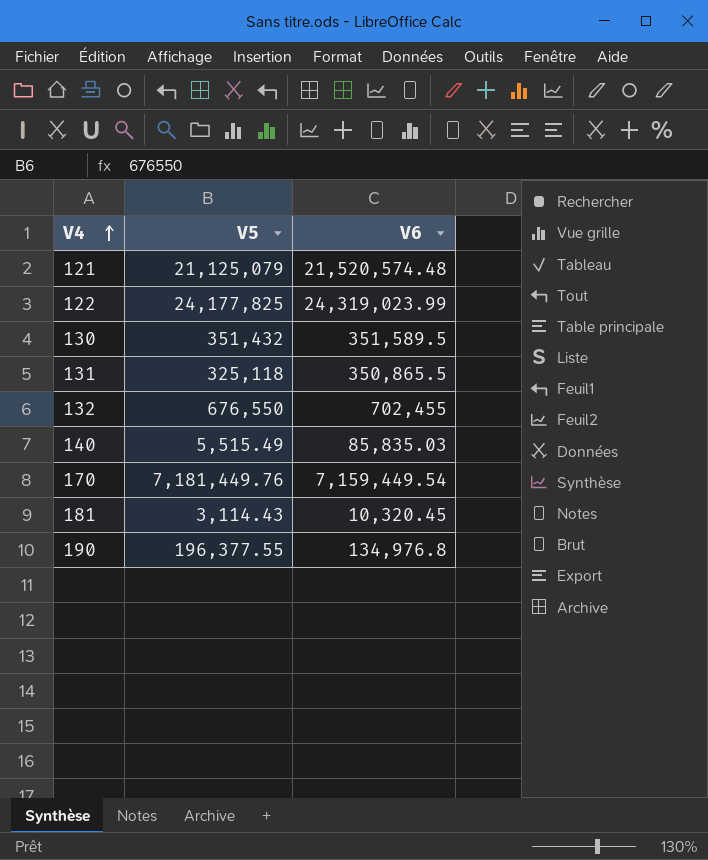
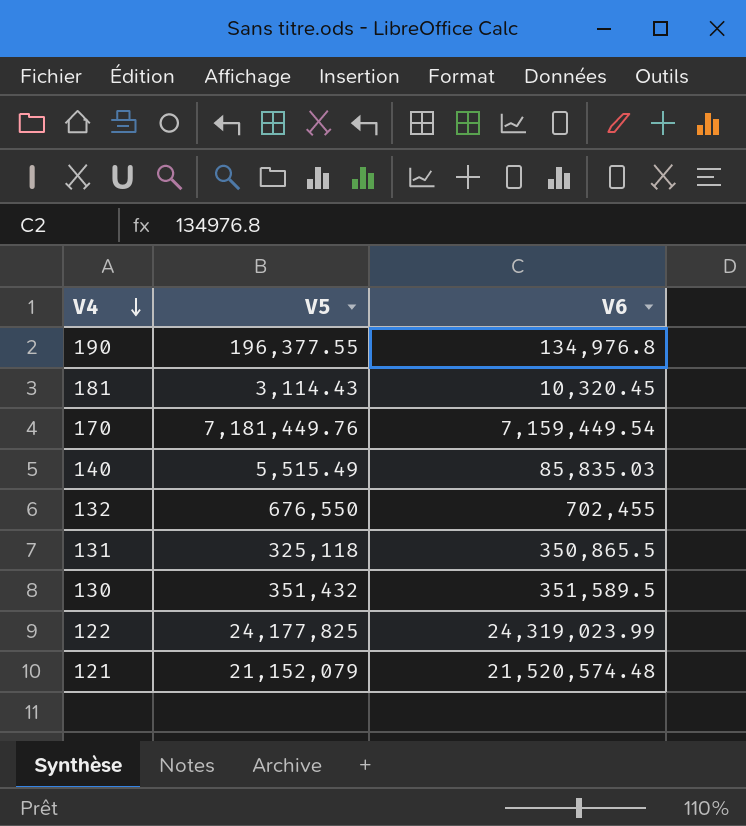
row order: V4 ascending -> V4 descending
121 | V5: 21,125,079 -> 21,152,079

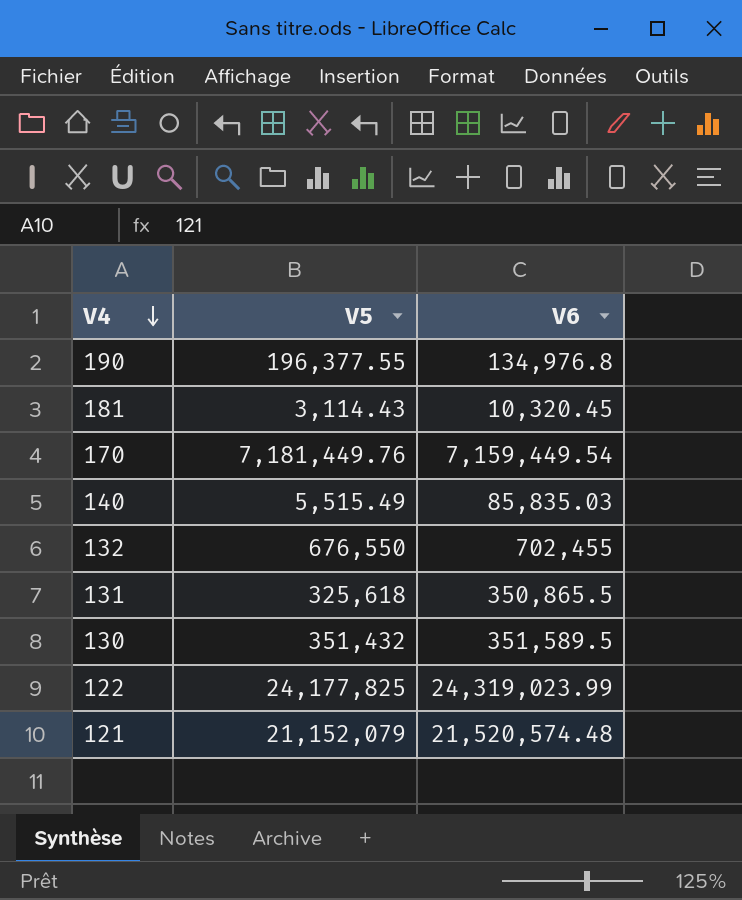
131 | V5: 325,118 -> 325,618

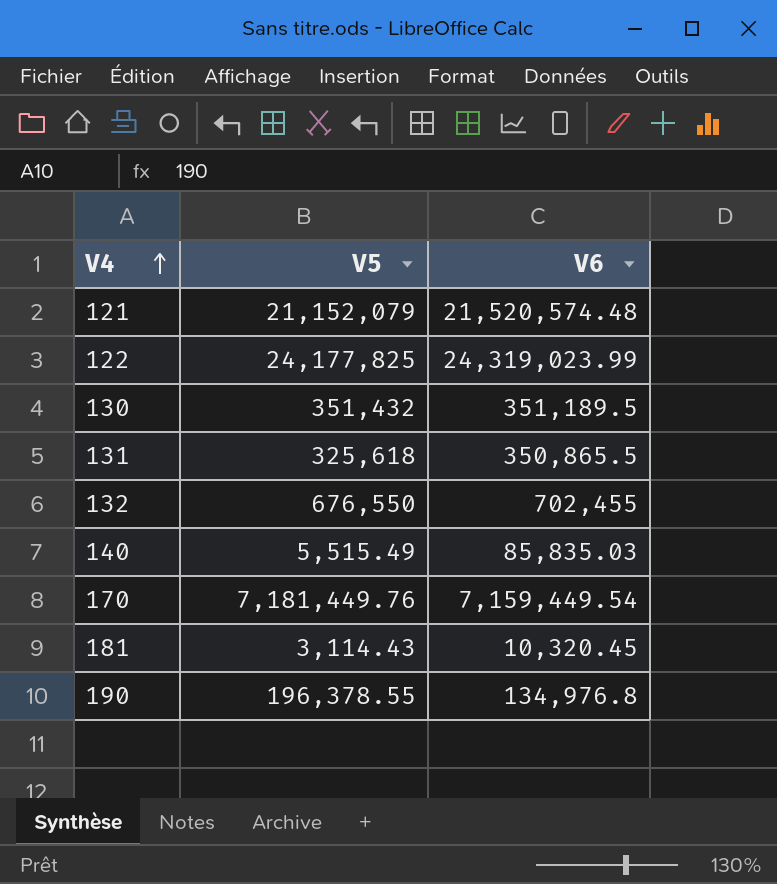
row order: V4 descending -> V4 ascending
130 | V6: 351,589.5 -> 351,189.5
190 | V5: 196,377.55 -> 196,378.55

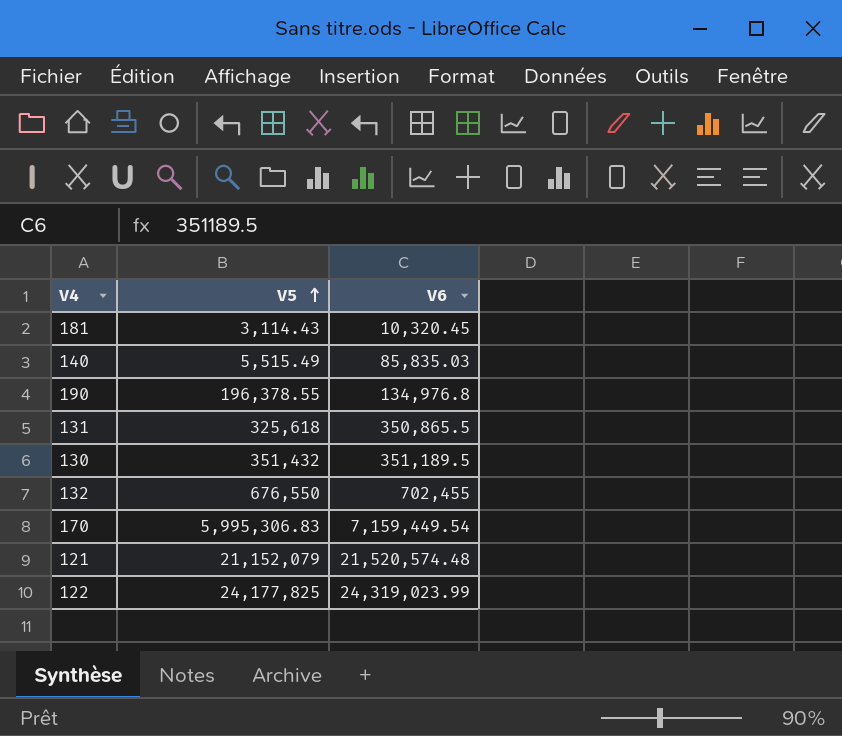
row order: V4 ascending -> V5 ascending
170 | V5: 7,181,449.76 -> 5,995,306.83

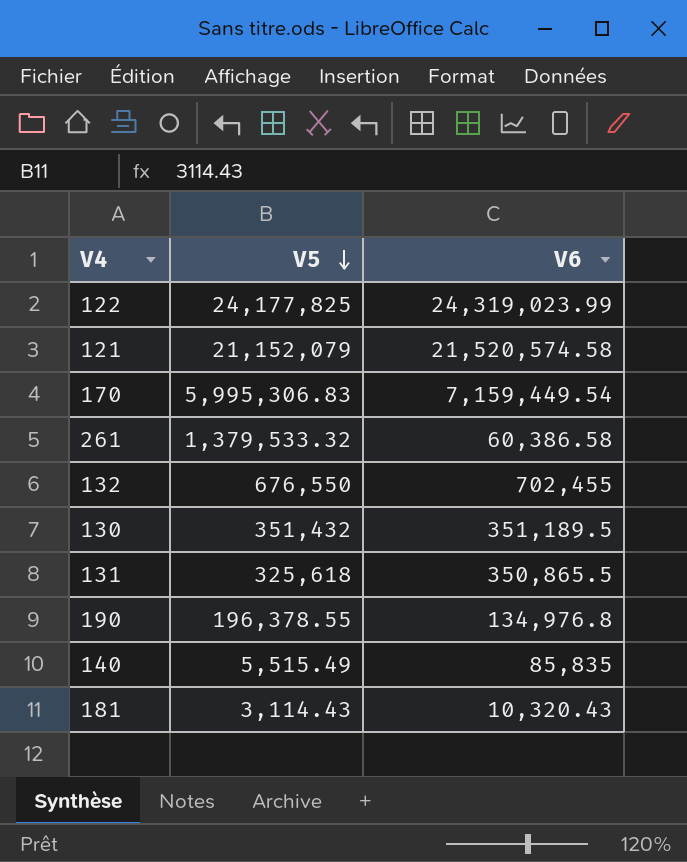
row order: V5 ascending -> V5 descending
121 | V6: 21,520,574.48 -> 21,520,574.58
row 261: none -> 1,379,533.32 | 60,386.58
140 | V6: 85,835.03 -> 85,835
181 | V6: 10,320.45 -> 10,320.43

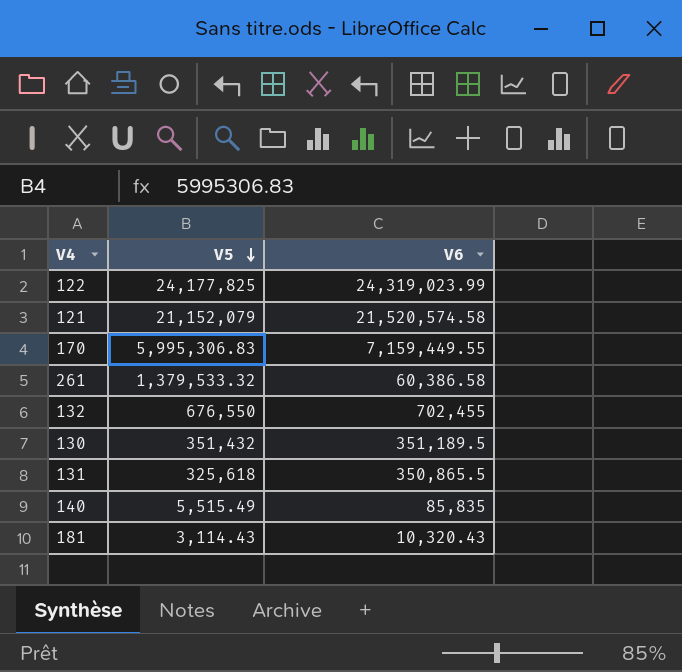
row 190: 196,378.55 | 134,976.8 -> none
170 | V6: 7,159,449.54 -> 7,159,449.55

